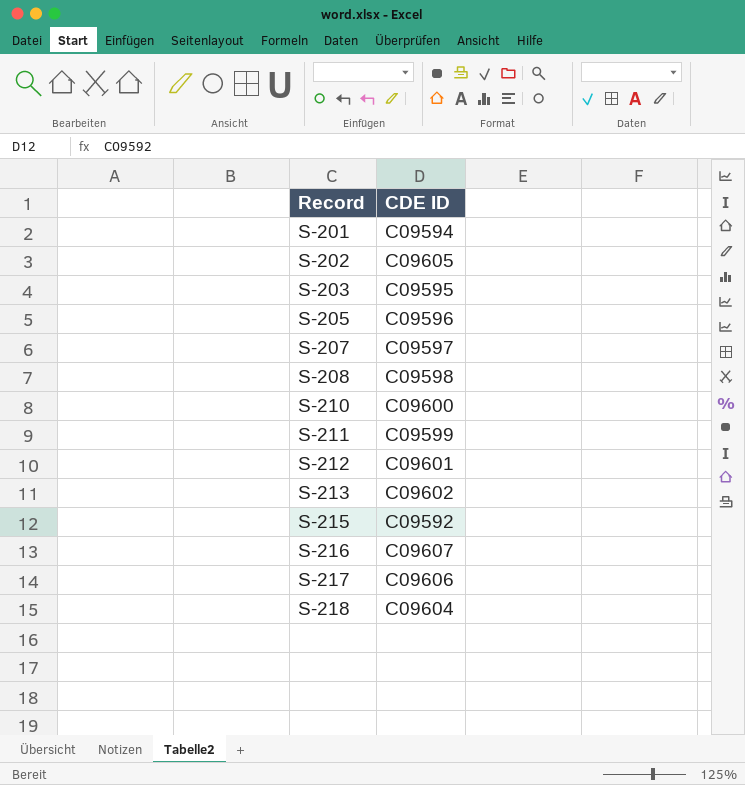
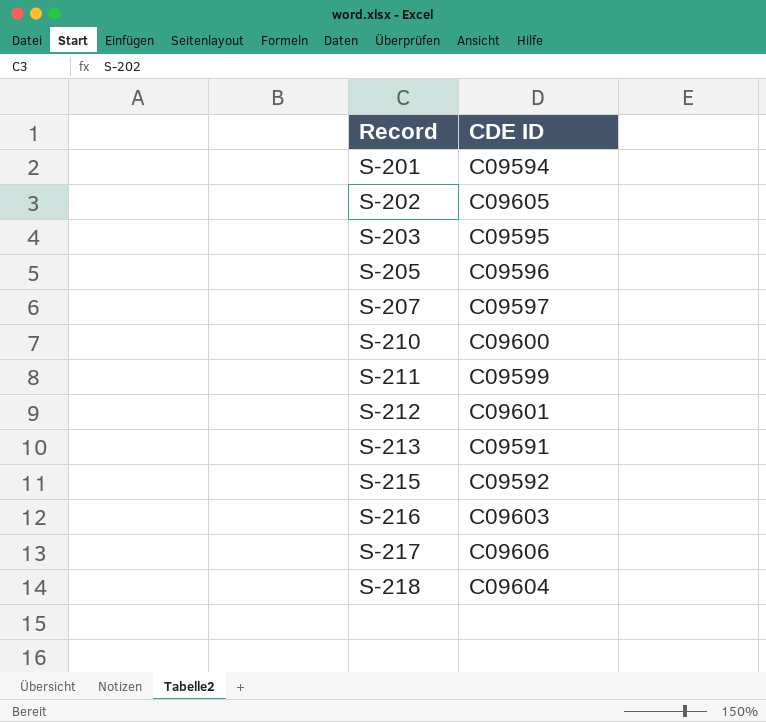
row S-208: C09598 -> none
S-213 | CDE ID: C09602 -> C09591
S-216 | CDE ID: C09607 -> C09603

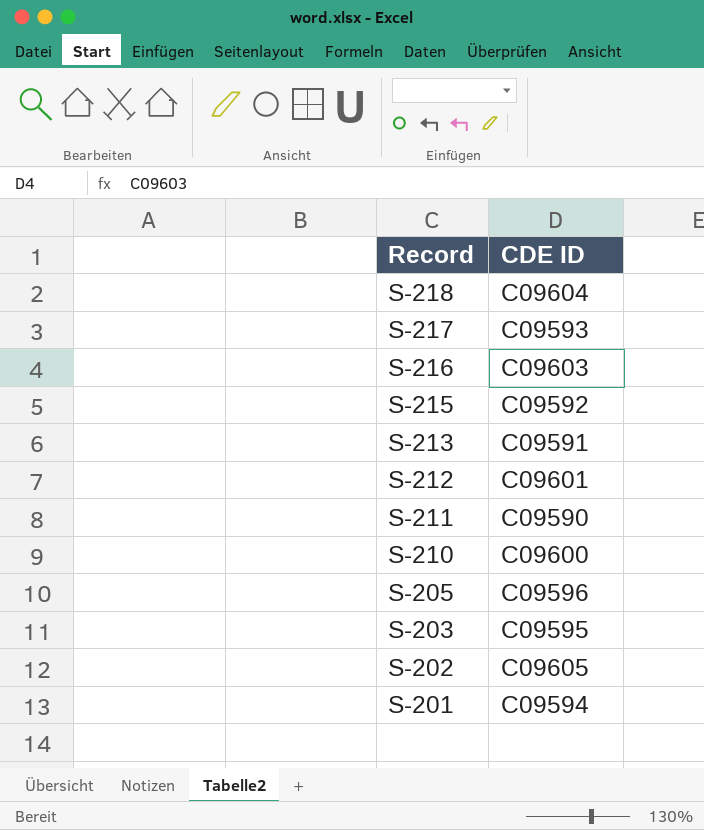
row order: Record ascending -> Record descending
row S-207: C09597 -> none
S-217 | CDE ID: C09606 -> C09593
S-211 | CDE ID: C09599 -> C09590

